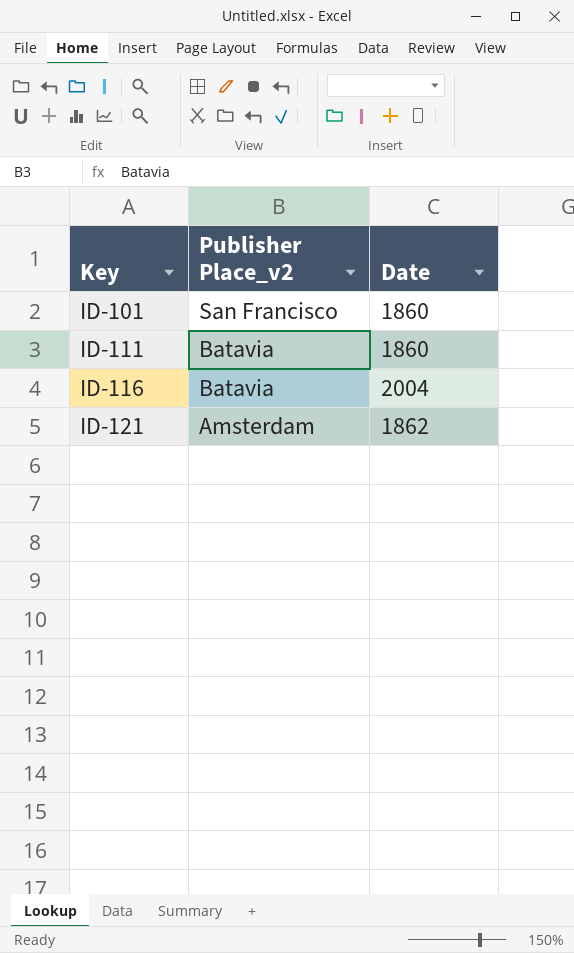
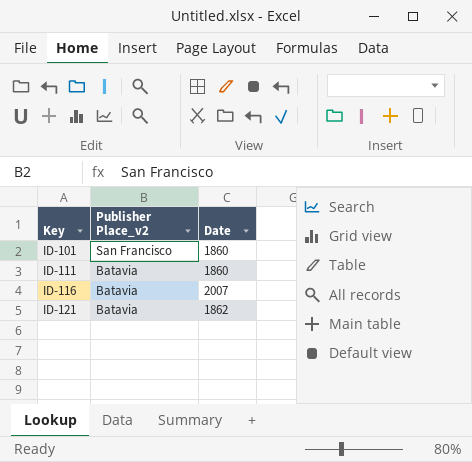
ID-116 | Date: 2004 -> 2007
ID-121 | Publisher Place_v2: Amsterdam -> Batavia

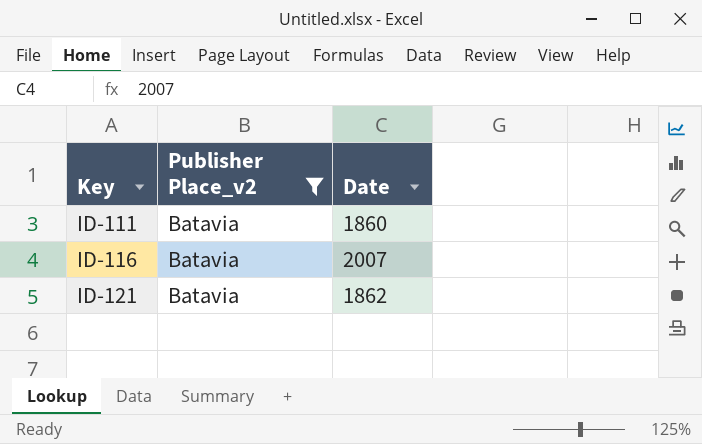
filter: none -> Publisher Place_v2 = Batavia

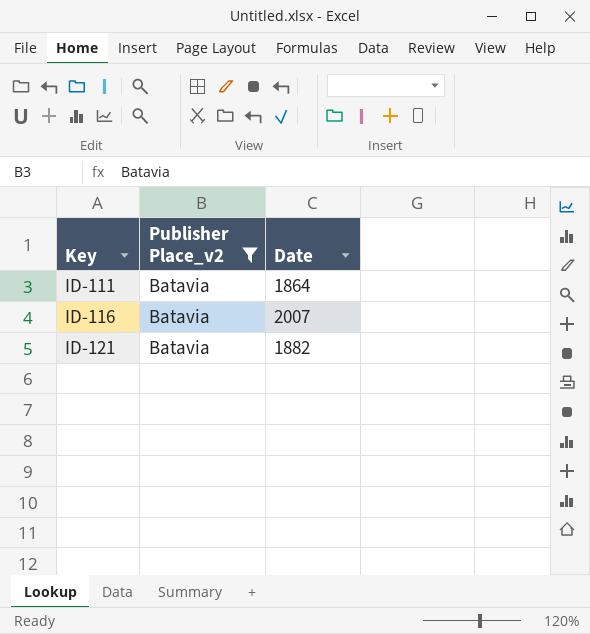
ID-111 | Date: 1860 -> 1864
ID-121 | Date: 1862 -> 1882

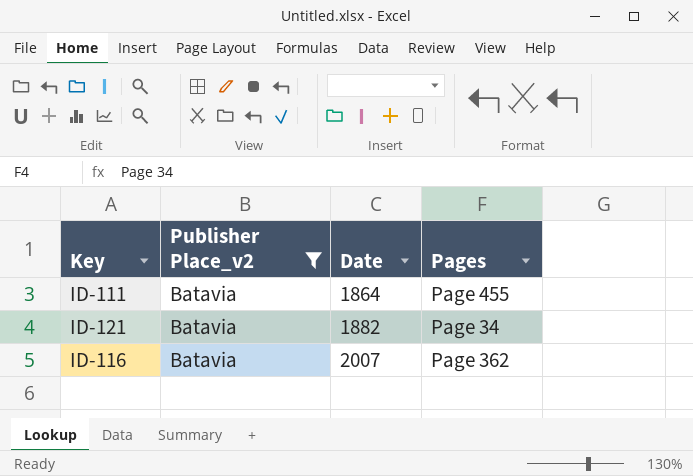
row order: Key ascending -> Date ascending
column Pages | position: none -> 4

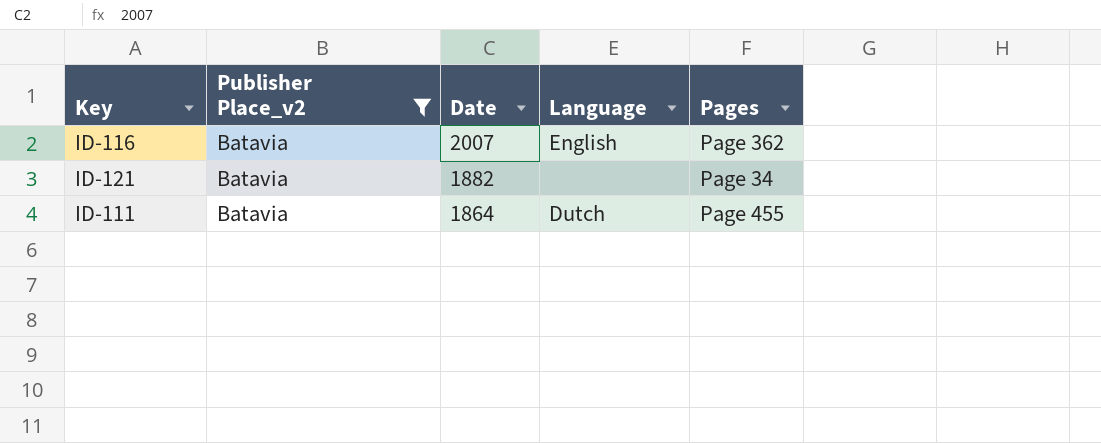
row order: Date ascending -> Date descending
column Language | position: none -> 4

